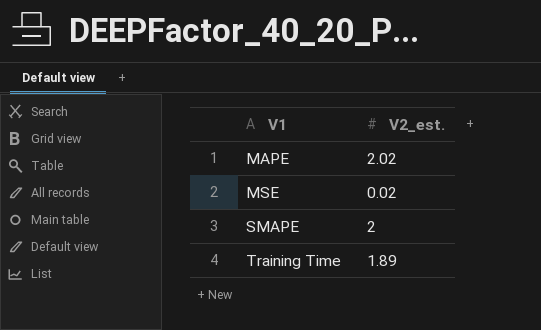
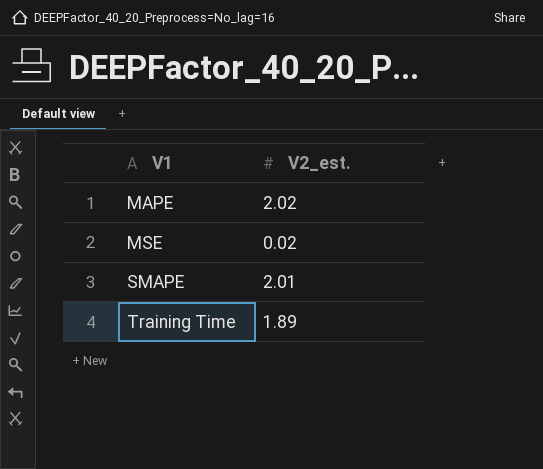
SMAPE | V2_est.: 2 -> 2.01

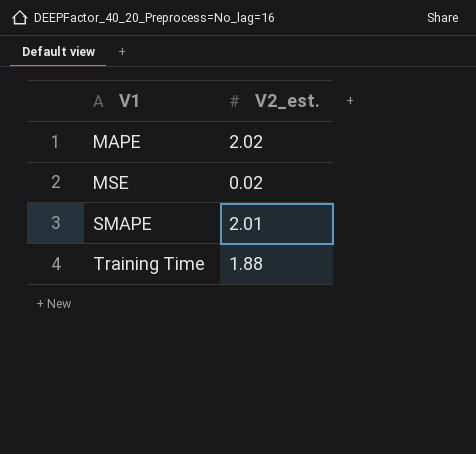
Training Time | V2_est.: 1.89 -> 1.88

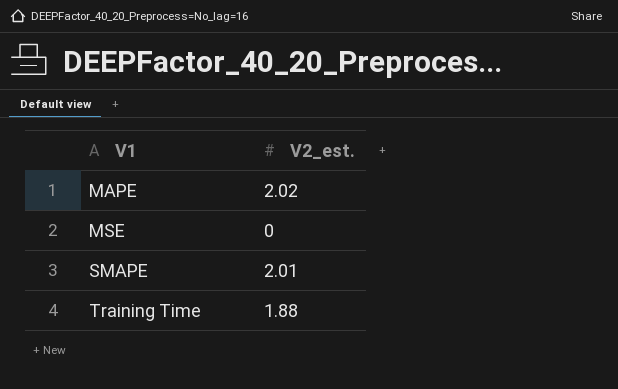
MSE | V2_est.: 0.02 -> 0

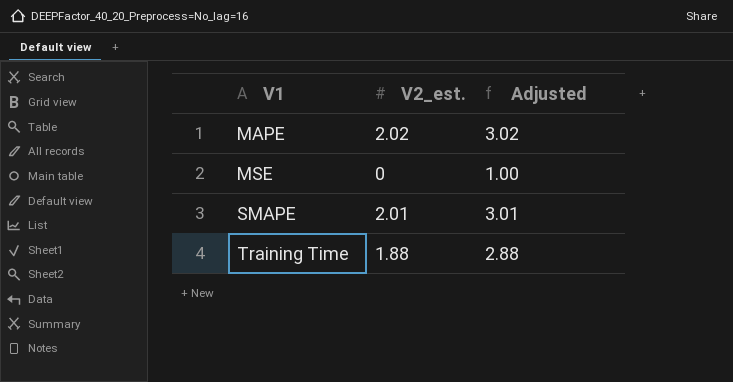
column Adjusted | formula: none -> [V2_est.] + 1

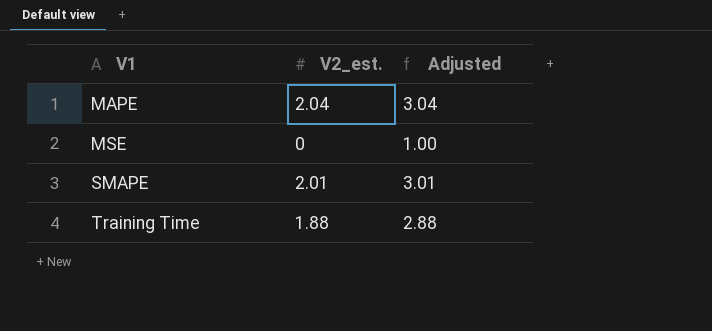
MAPE | V2_est.: 2.02 -> 2.04
MAPE | Adjusted: 3.02 -> 3.04

